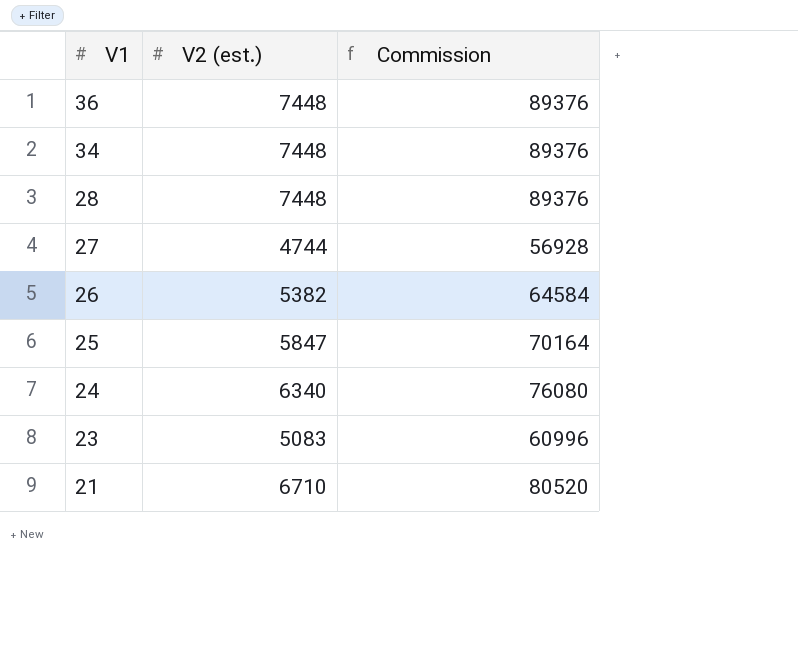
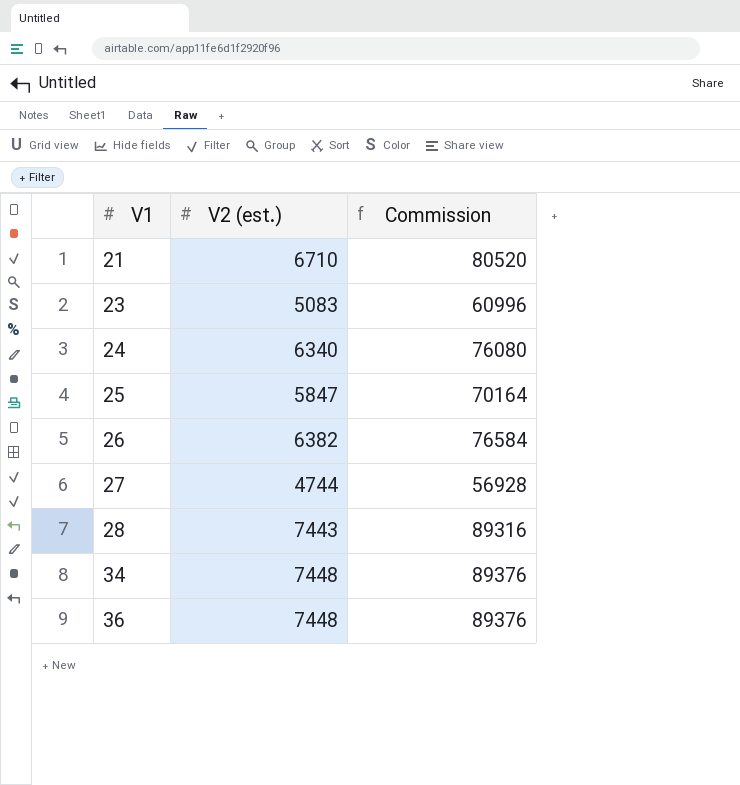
row order: V1 descending -> V1 ascending
26 | V2 (est.): 5382 -> 6382
26 | Commission: 64584 -> 76584
28 | V2 (est.): 7448 -> 7443
28 | Commission: 89376 -> 89316

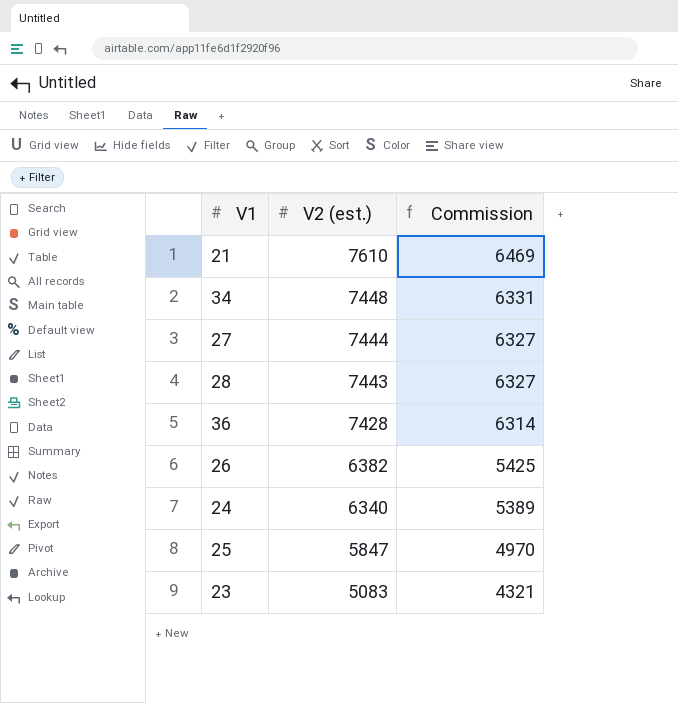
row order: V1 ascending -> V2 (est.) descending
column Commission | formula: [V2 (est.)] * 12 -> [V2 (est.)] * 0.85
21 | V2 (est.): 6710 -> 7610
27 | V2 (est.): 4744 -> 7444
36 | V2 (est.): 7448 -> 7428

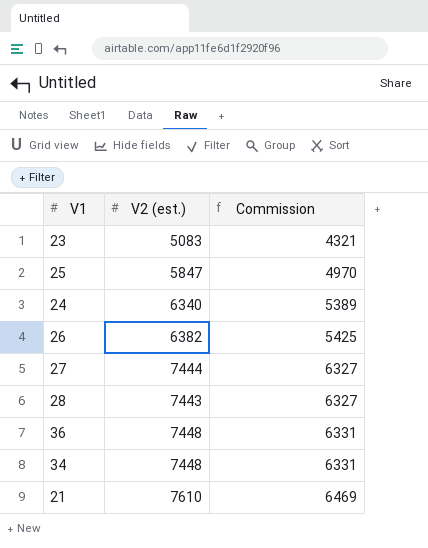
row order: V2 (est.) descending -> Commission ascending
36 | V2 (est.): 7428 -> 7448
36 | Commission: 6314 -> 6331

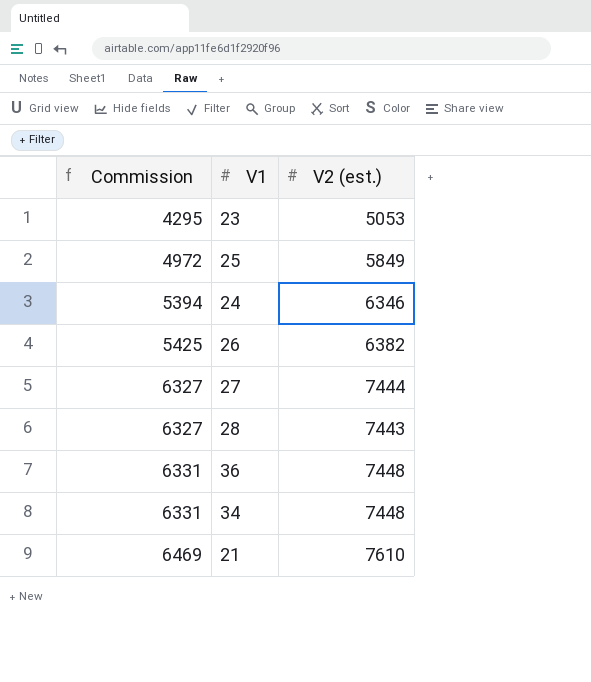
column Commission | position: 3 -> 1
23 | Commission: 4321 -> 4295
23 | V2 (est.): 5083 -> 5053
25 | Commission: 4970 -> 4972
25 | V2 (est.): 5847 -> 5849
24 | Commission: 5389 -> 5394
24 | V2 (est.): 6340 -> 6346

